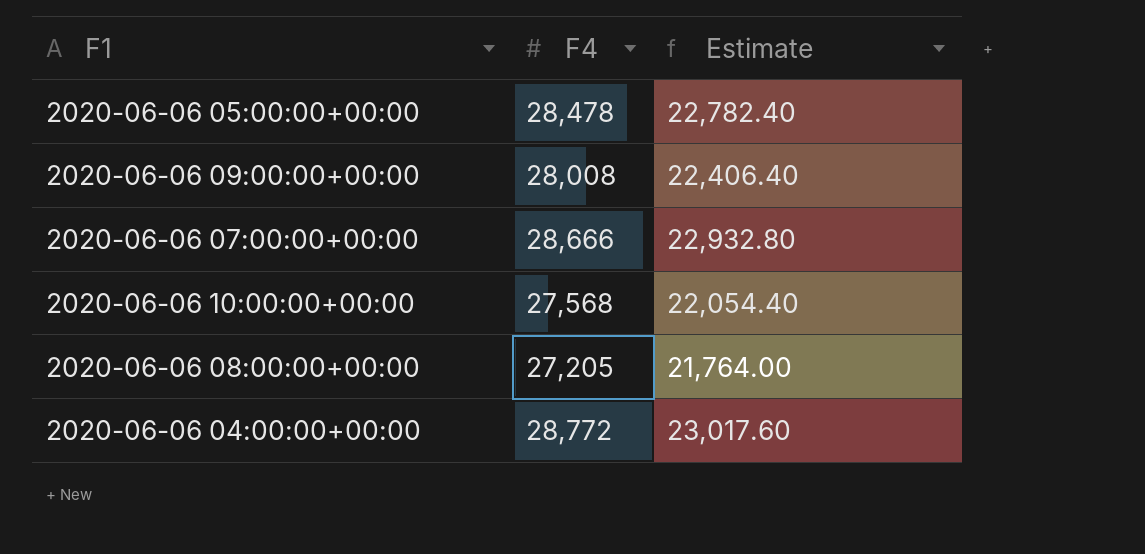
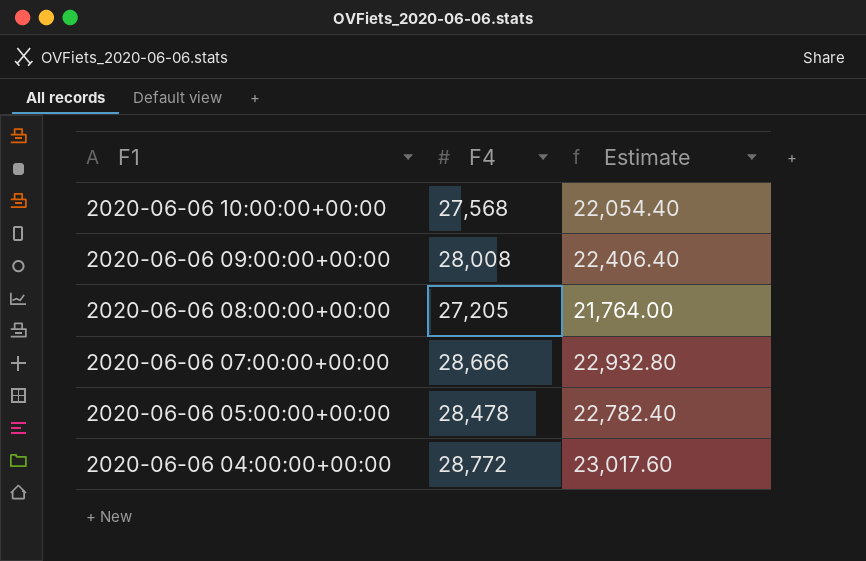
row order: none -> F1 descending

